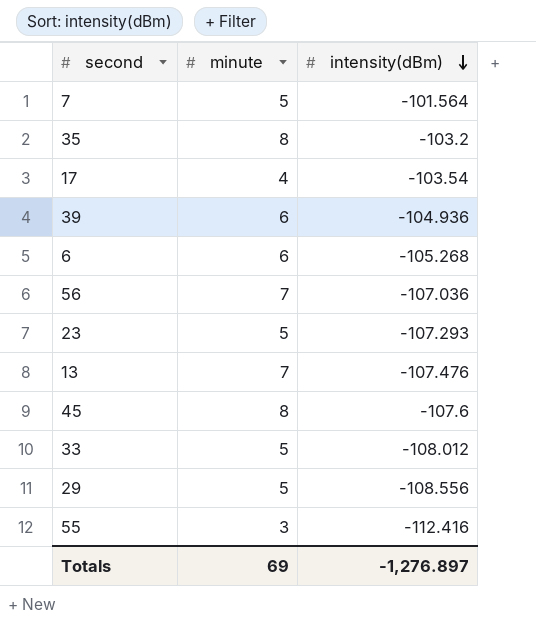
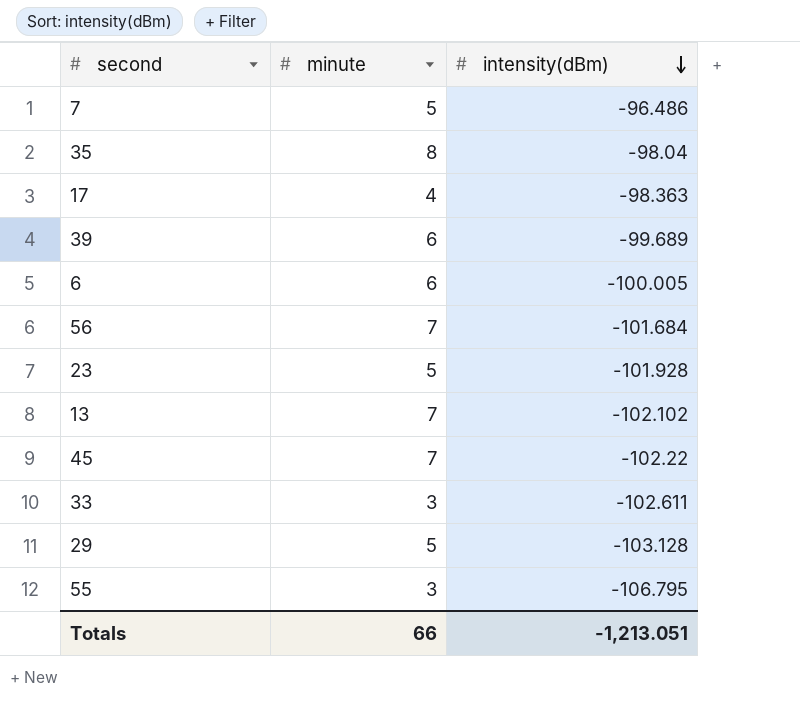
7 | intensity(dBm): -101.564 -> -96.486
35 | intensity(dBm): -103.2 -> -98.04
17 | intensity(dBm): -103.54 -> -98.363
39 | intensity(dBm): -104.936 -> -99.689
6 | intensity(dBm): -105.268 -> -100.005
56 | intensity(dBm): -107.036 -> -101.684
23 | intensity(dBm): -107.293 -> -101.928
13 | intensity(dBm): -107.476 -> -102.102
45 | minute: 8 -> 7
45 | intensity(dBm): -107.6 -> -102.22
33 | minute: 5 -> 3
33 | intensity(dBm): -108.012 -> -102.611
29 | intensity(dBm): -108.556 -> -103.128
55 | intensity(dBm): -112.416 -> -106.795
Totals | minute: 69 -> 66
Totals | intensity(dBm): -1,276.897 -> -1,213.051

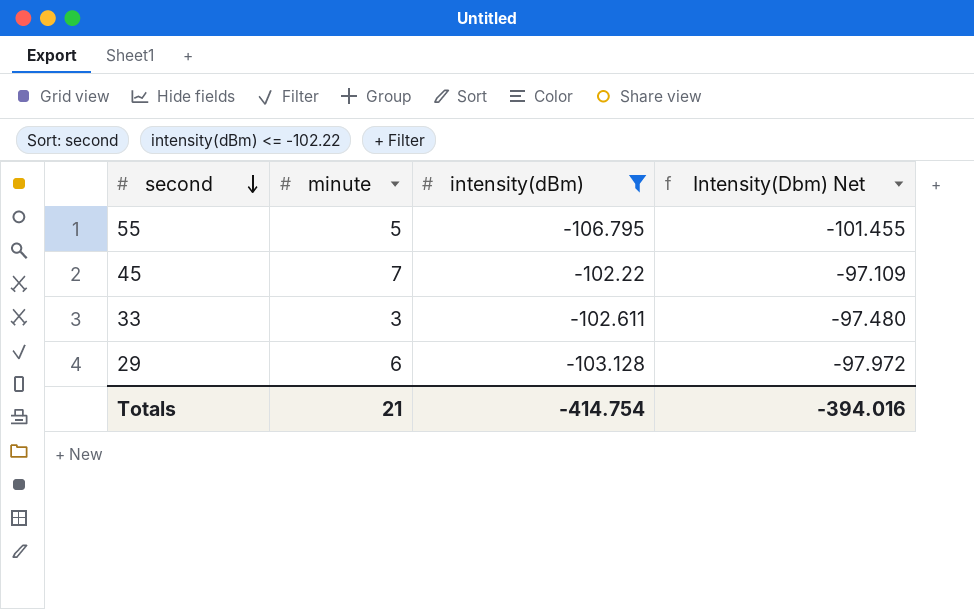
filter: none -> intensity(dBm) <= -102.22
row order: intensity(dBm) descending -> second descending
column Intensity(Dbm) Net | formula: none -> [intensity(dBm)] * 0.95
55 | minute: 3 -> 5
29 | minute: 5 -> 6
Totals | minute: 66 -> 21
Totals | intensity(dBm): -1,213.051 -> -414.754

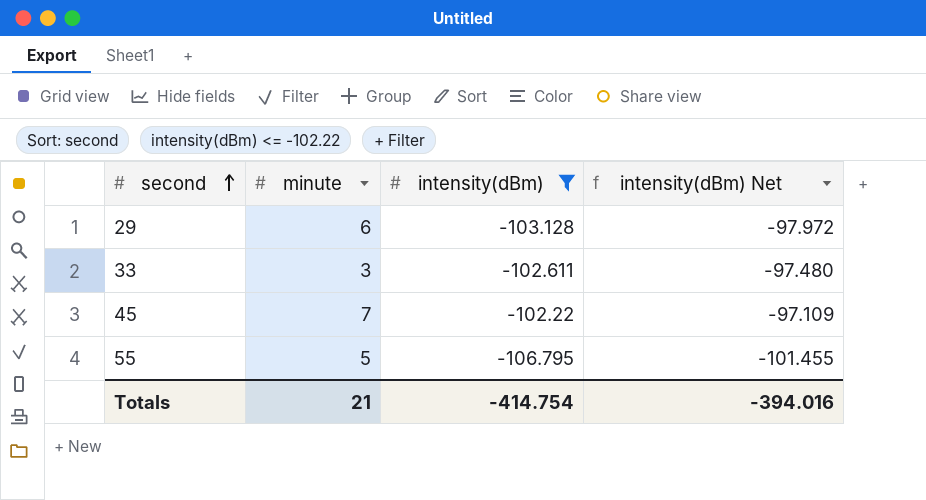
row order: second descending -> second ascending
column name: Intensity(Dbm) Net -> intensity(dBm) Net

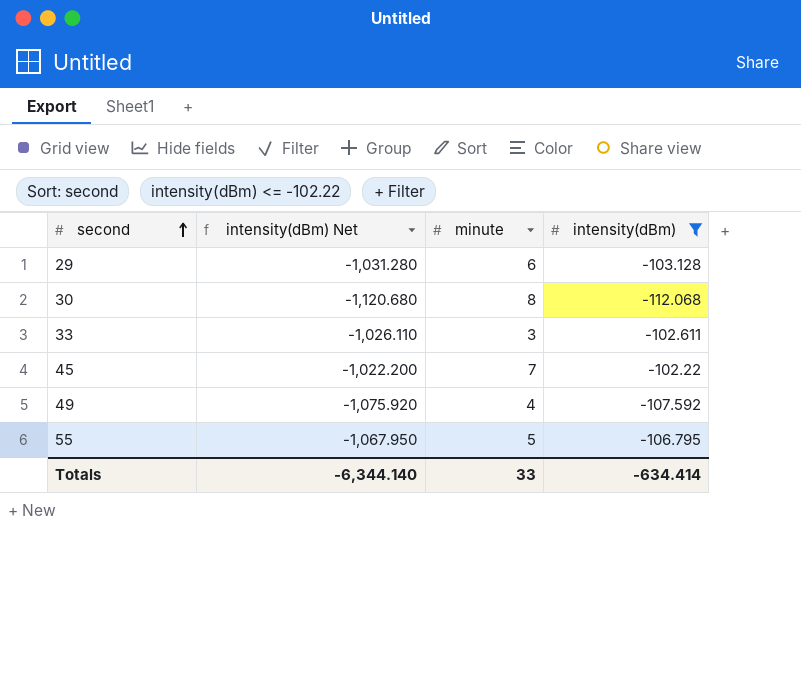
column intensity(dBm) Net | formula: [intensity(dBm)] * 0.95 -> [intensity(dBm)] * 10
column intensity(dBm) Net | position: 4 -> 2
row 30: none -> -1,120.680 | 8 | -112.068
row 49: none -> -1,075.920 | 4 | -107.592
Totals | intensity(dBm) Net: -394.016 -> -6,344.140
Totals | minute: 21 -> 33
Totals | intensity(dBm): -414.754 -> -634.414

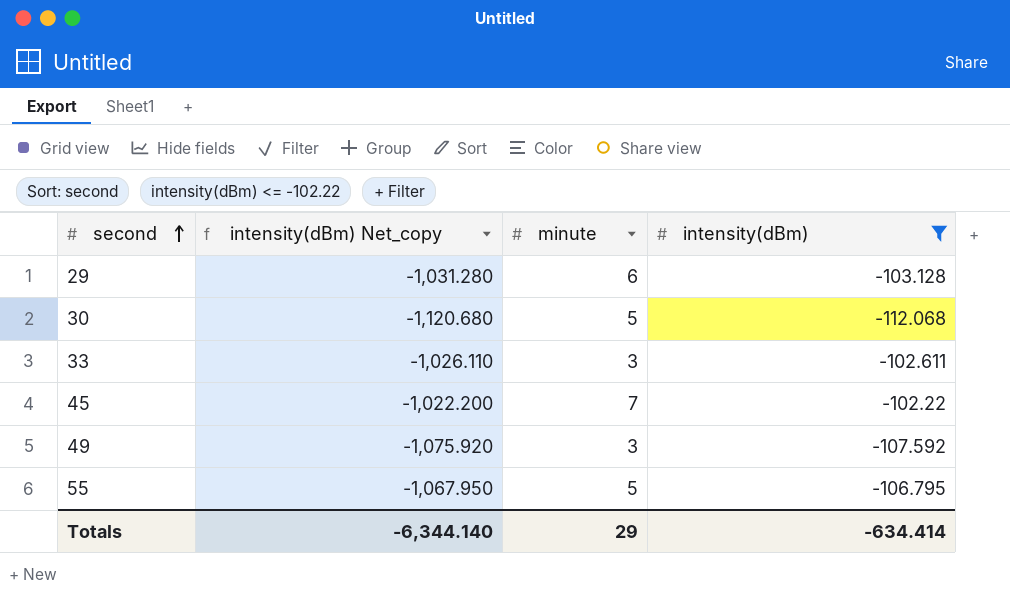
column name: intensity(dBm) Net -> intensity(dBm) Net_copy
30 | minute: 8 -> 5
49 | minute: 4 -> 3
Totals | minute: 33 -> 29

